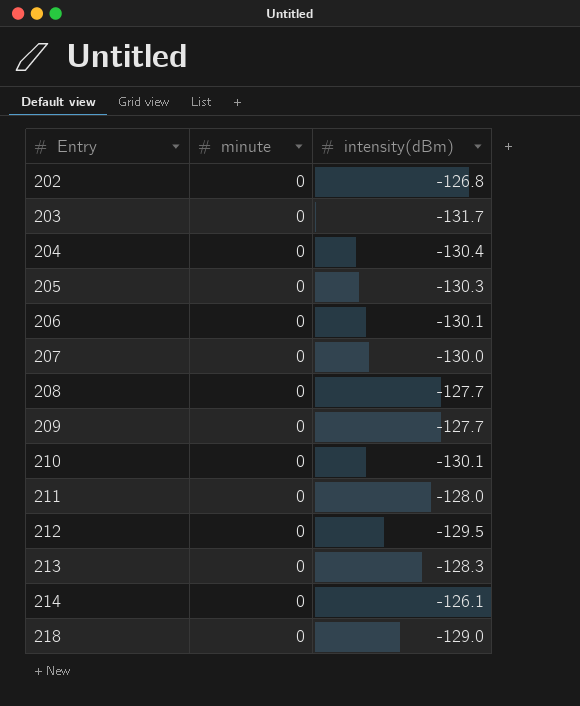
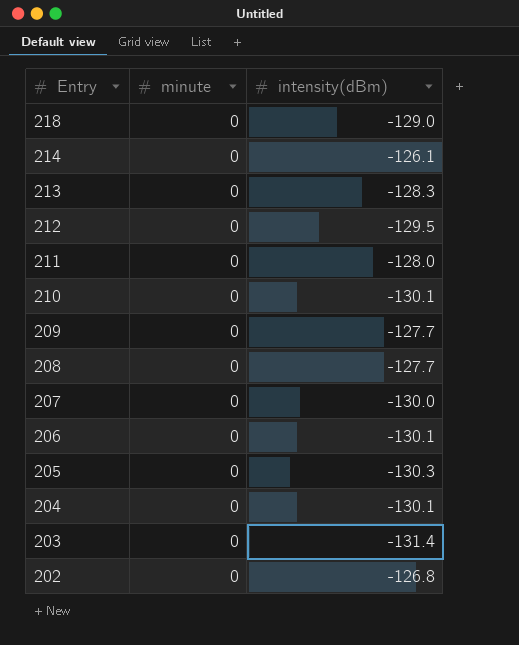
row order: Entry ascending -> Entry descending
204 | intensity(dBm): -130.4 -> -130.1
203 | intensity(dBm): -131.7 -> -131.4

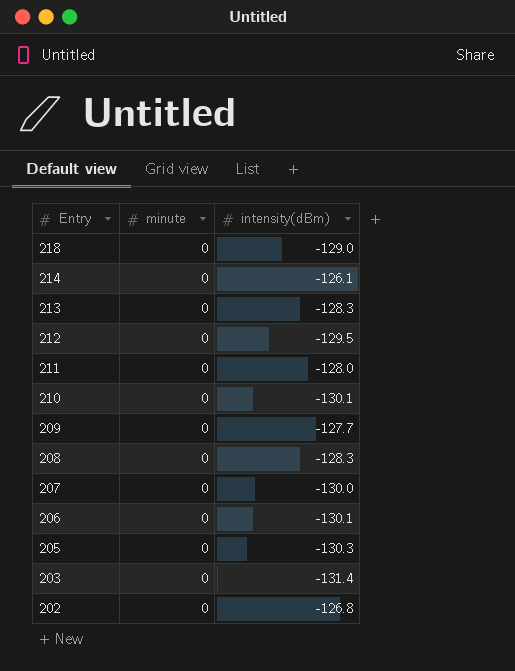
row 204: 0 | -130.1 -> none
208 | intensity(dBm): -127.7 -> -128.3

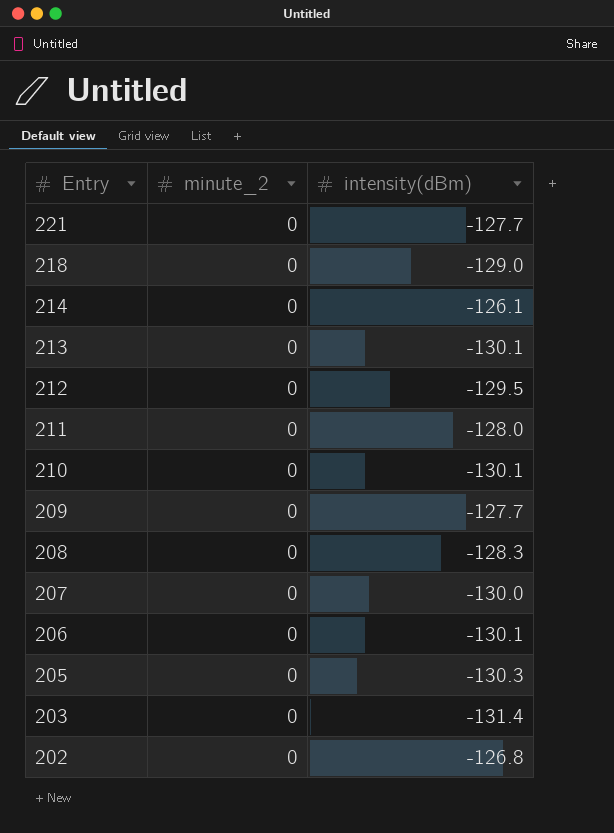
column name: minute -> minute_2
row 221: none -> 0 | -127.7
213 | intensity(dBm): -128.3 -> -130.1

